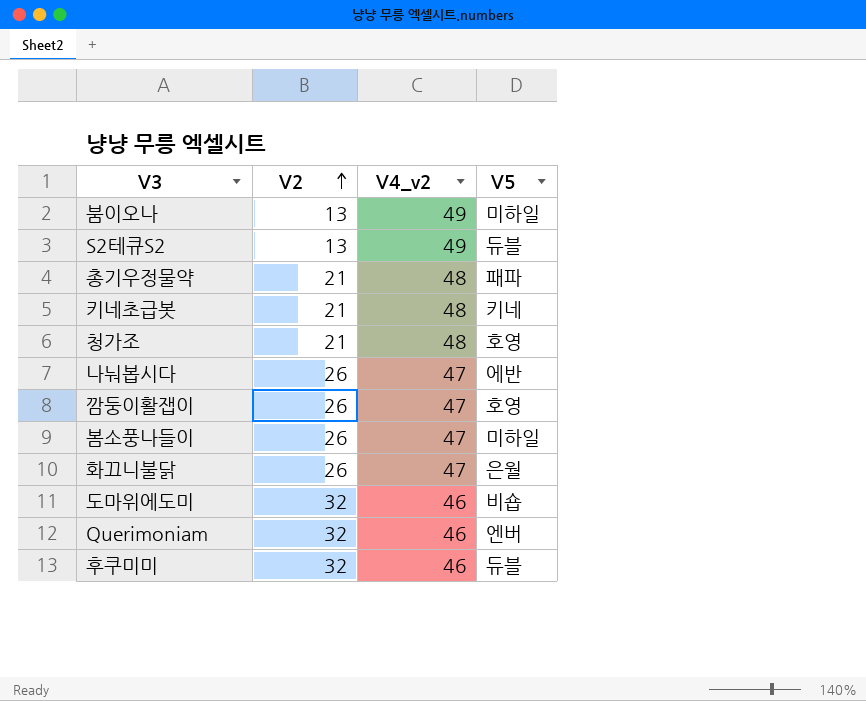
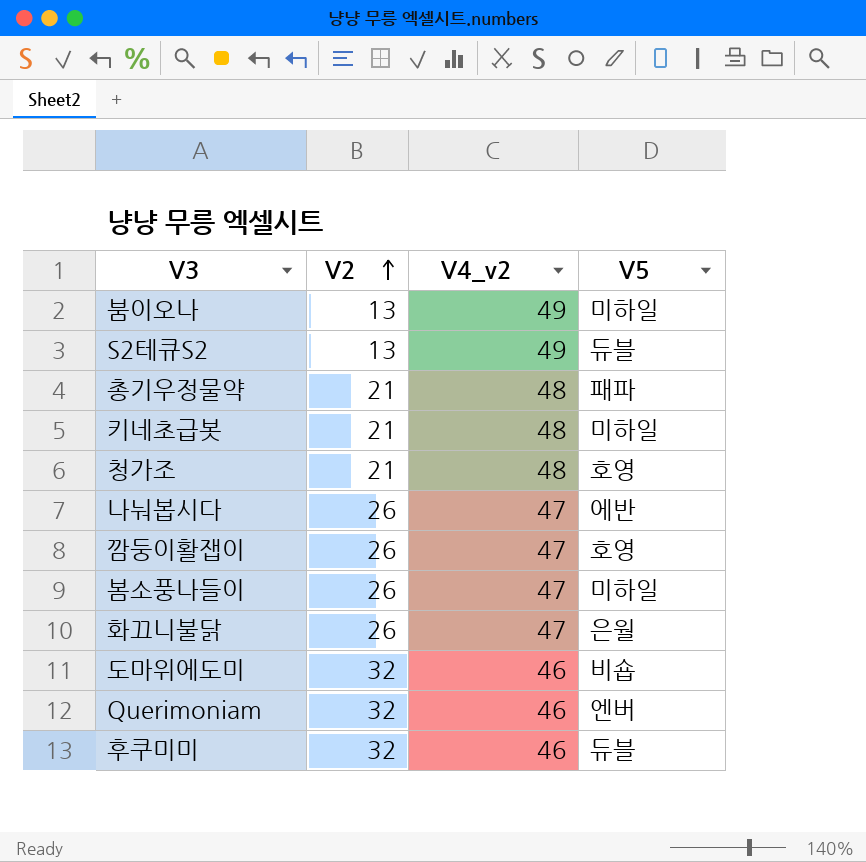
키네초급봇 | V5: 키네 -> 미하일

